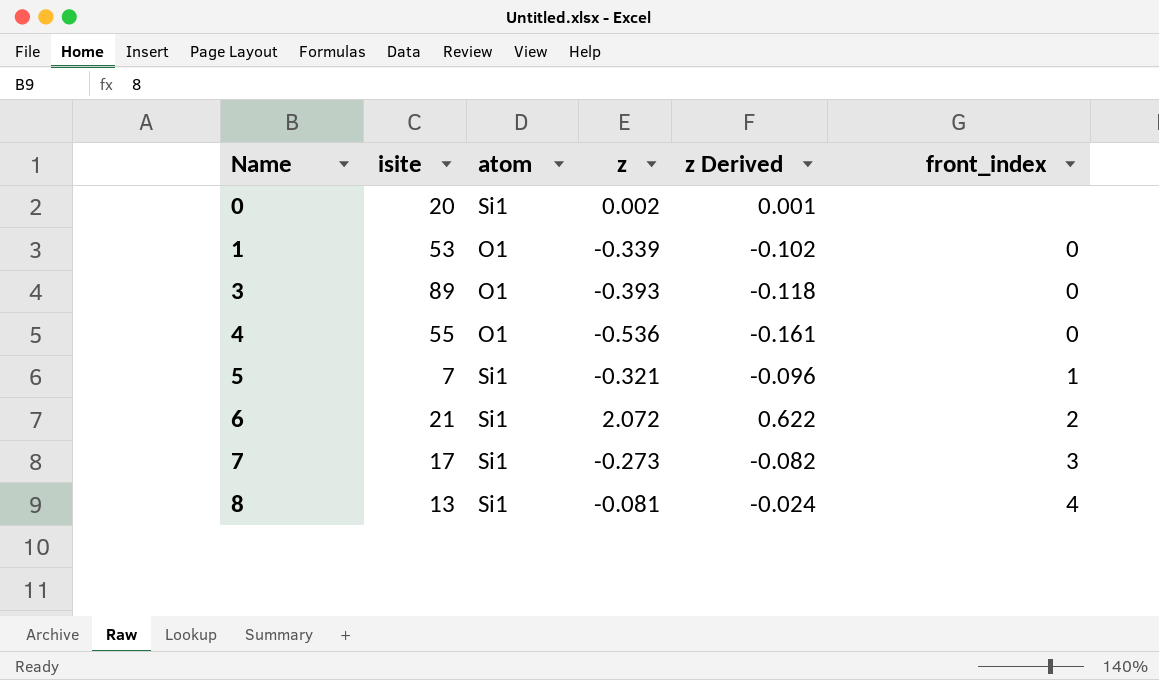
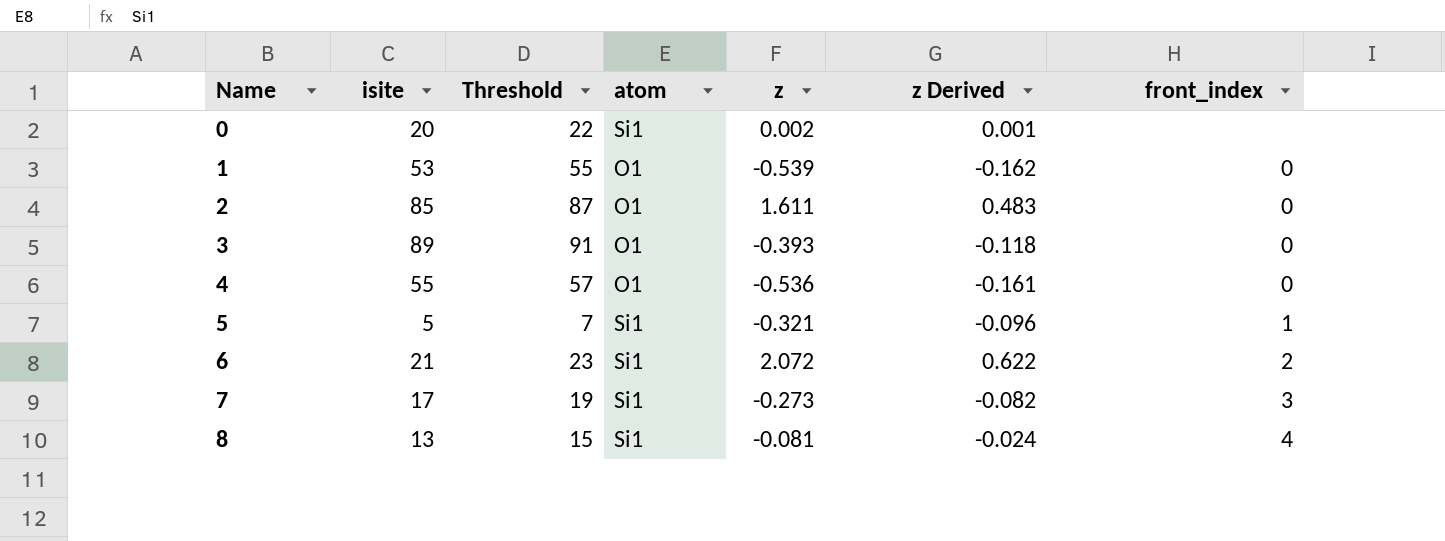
column Threshold | formula: none -> [isite] + 2
1 | z: -0.339 -> -0.539
1 | z Derived: -0.102 -> -0.162
row 2: none -> 85 | 87 | O1 | 1.611 | 0.483 | 0
5 | isite: 7 -> 5

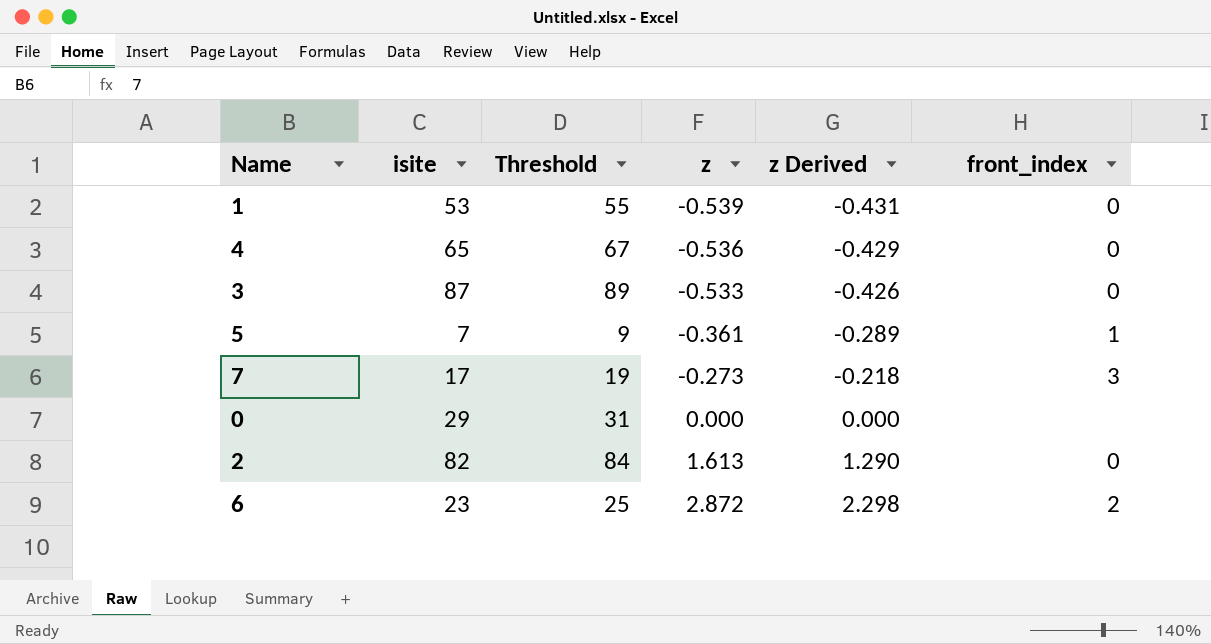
row order: Name ascending -> z ascending
column atom | position: 4 -> none
column z Derived | formula: [z] * 0.3 -> [z] * 0.8
row 8: 13 | 15 | Si1 | -0.081 | -0.024 | 4 -> none
4 | isite: 55 -> 65
4 | Threshold: 57 -> 67
3 | isite: 89 -> 87
3 | Threshold: 91 -> 89
3 | z: -0.393 -> -0.533
5 | isite: 5 -> 7
5 | Threshold: 7 -> 9
5 | z: -0.321 -> -0.361
0 | isite: 20 -> 29
0 | Threshold: 22 -> 31
0 | z: 0.002 -> 0.000
2 | isite: 85 -> 82
2 | Threshold: 87 -> 84
2 | z: 1.611 -> 1.613
6 | isite: 21 -> 23
6 | Threshold: 23 -> 25
6 | z: 2.072 -> 2.872

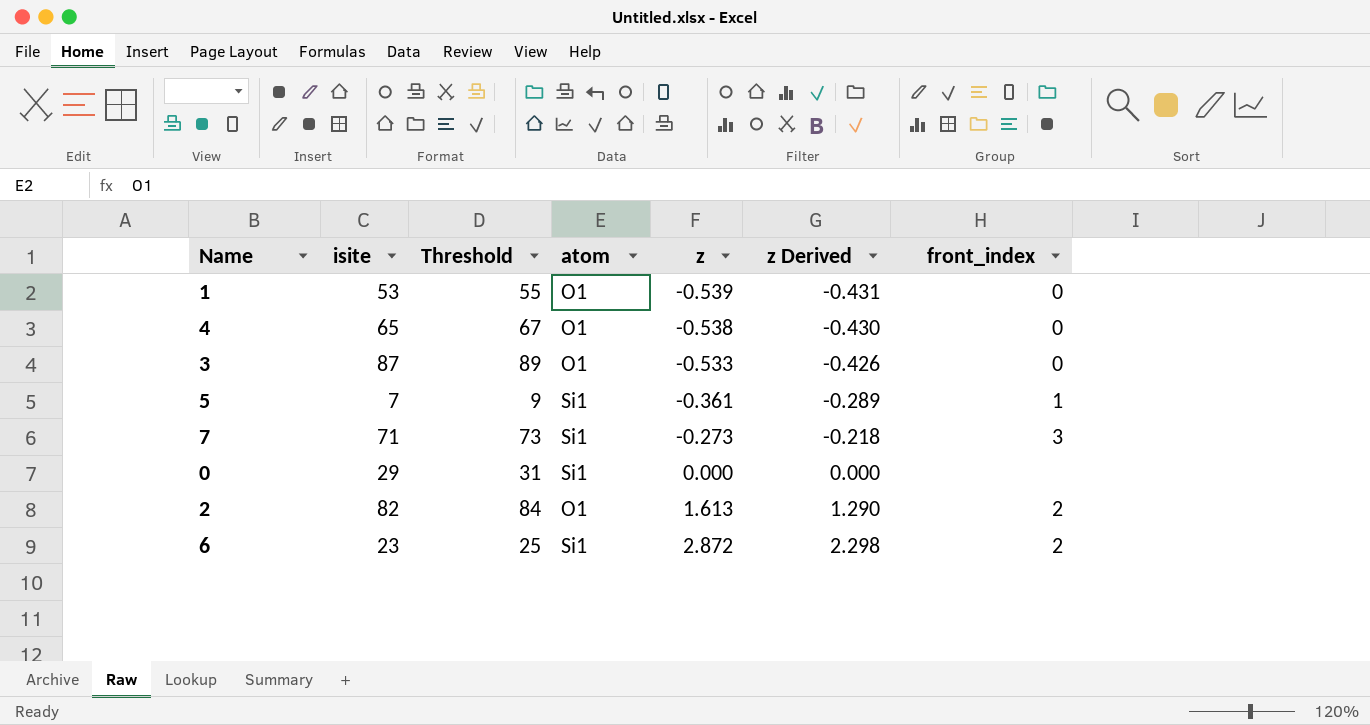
column atom | position: none -> 4
4 | z: -0.536 -> -0.538
4 | z Derived: -0.429 -> -0.430
7 | isite: 17 -> 71
7 | Threshold: 19 -> 73
2 | front_index: 0 -> 2

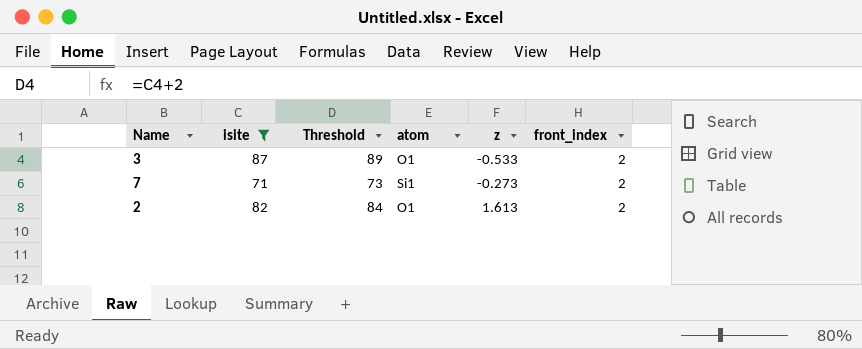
filter: none -> isite >= 71
column z Derived | formula: [z] * 0.8 -> none
3 | front_index: 0 -> 2
7 | front_index: 3 -> 2

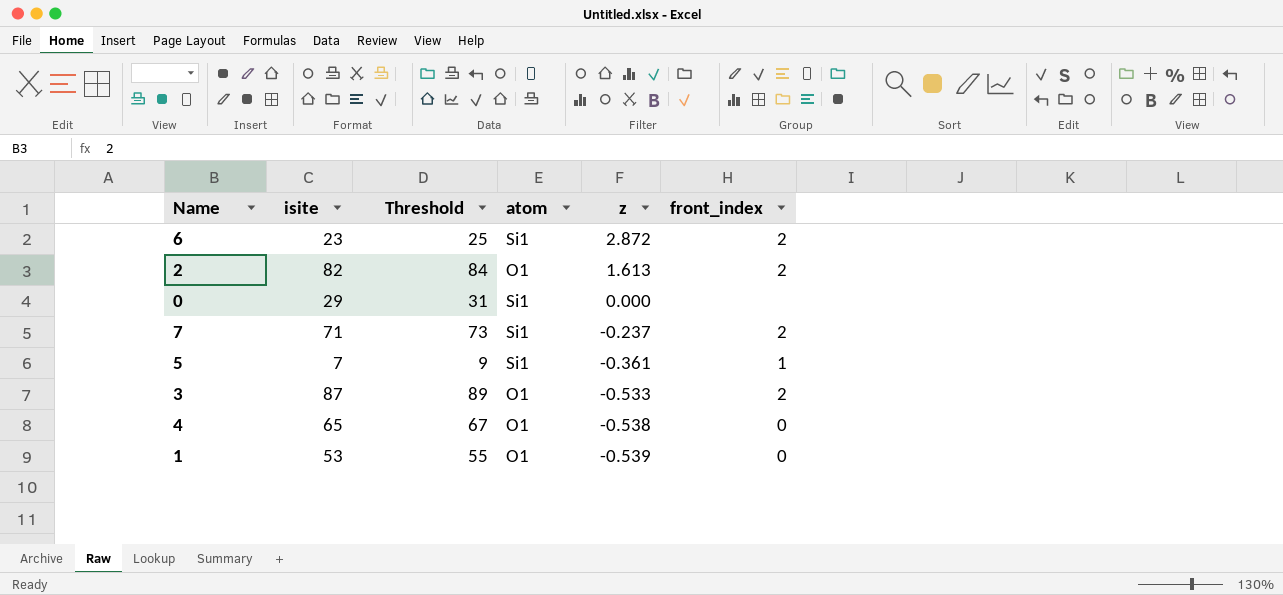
filter: isite >= 71 -> none
row order: z ascending -> z descending
7 | z: -0.273 -> -0.237

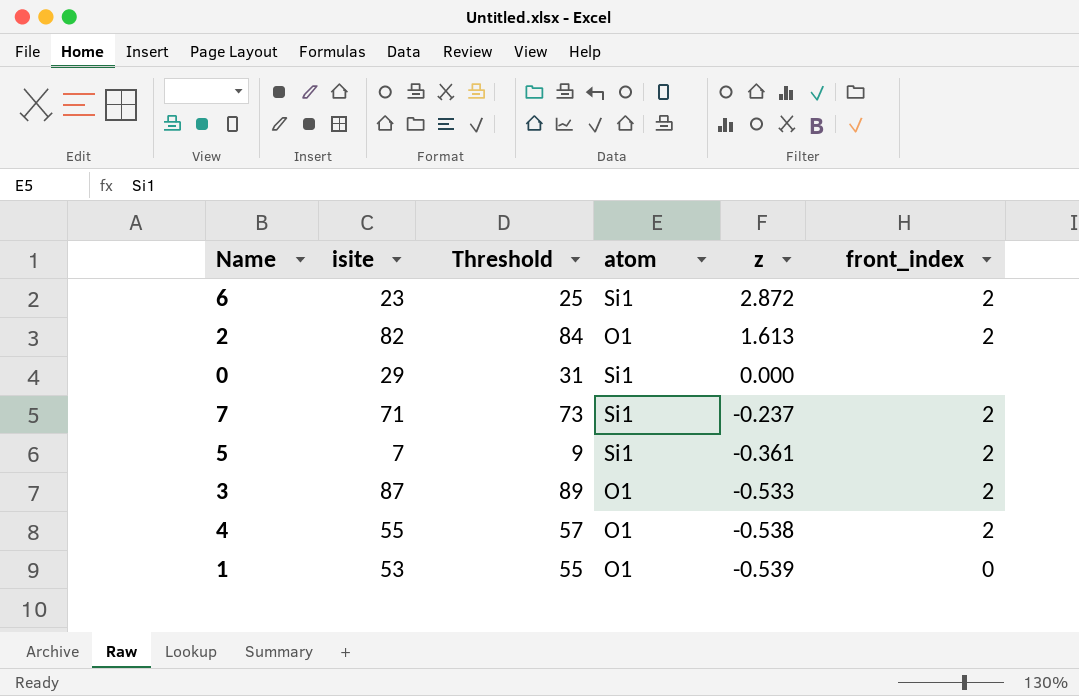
5 | front_index: 1 -> 2
4 | isite: 65 -> 55
4 | Threshold: 67 -> 57
4 | front_index: 0 -> 2

